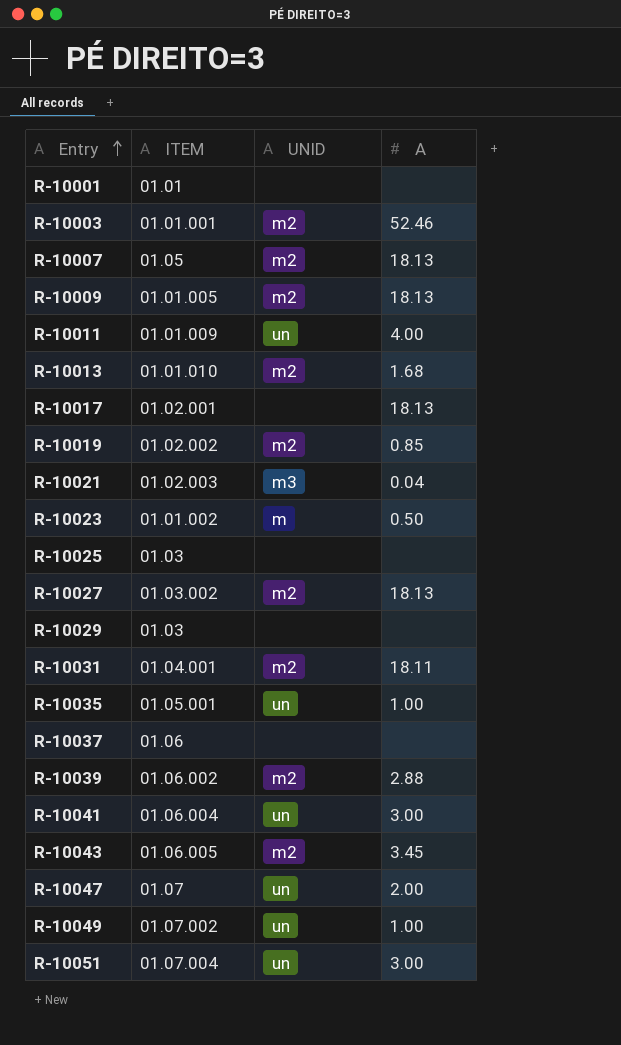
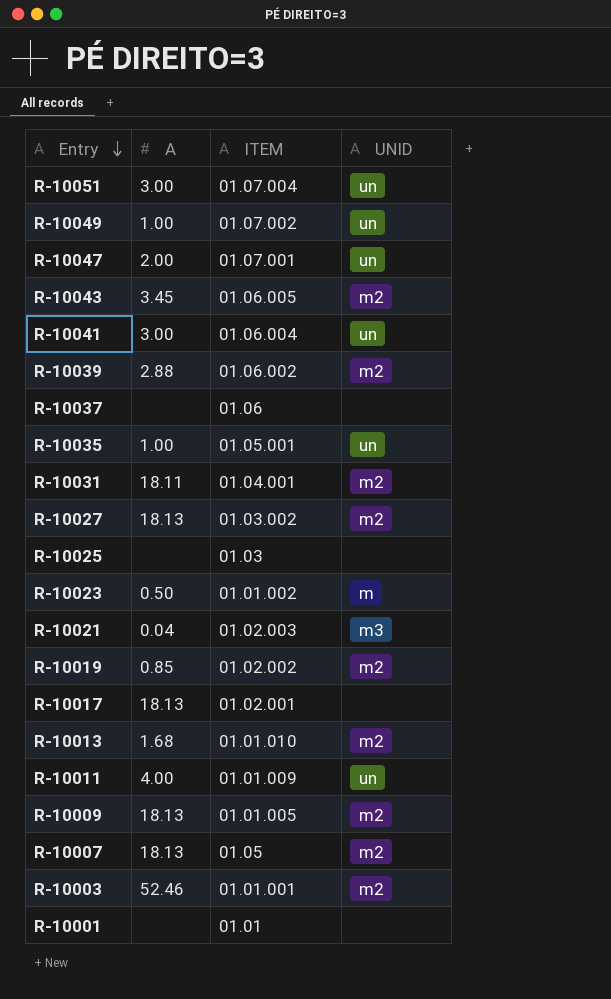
row order: Entry ascending -> Entry descending
column A | position: 4 -> 2
row R-10029: 01.03 | none | none -> none
R-10047 | ITEM: 01.07 -> 01.07.001

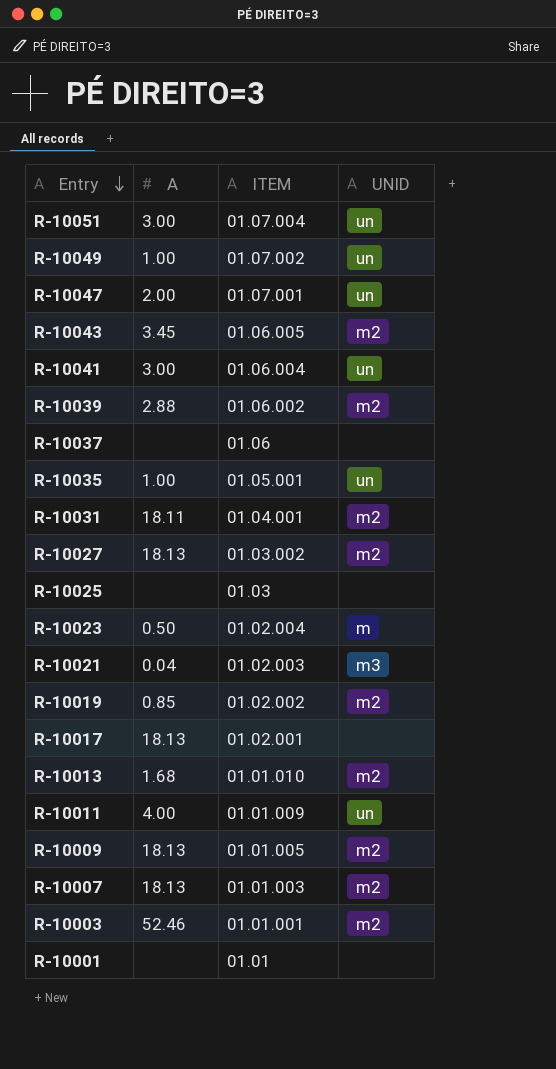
R-10023 | ITEM: 01.01.002 -> 01.02.004
R-10007 | ITEM: 01.05 -> 01.01.003

